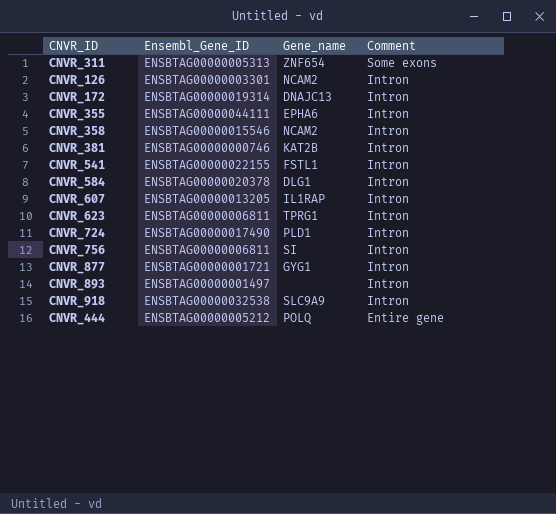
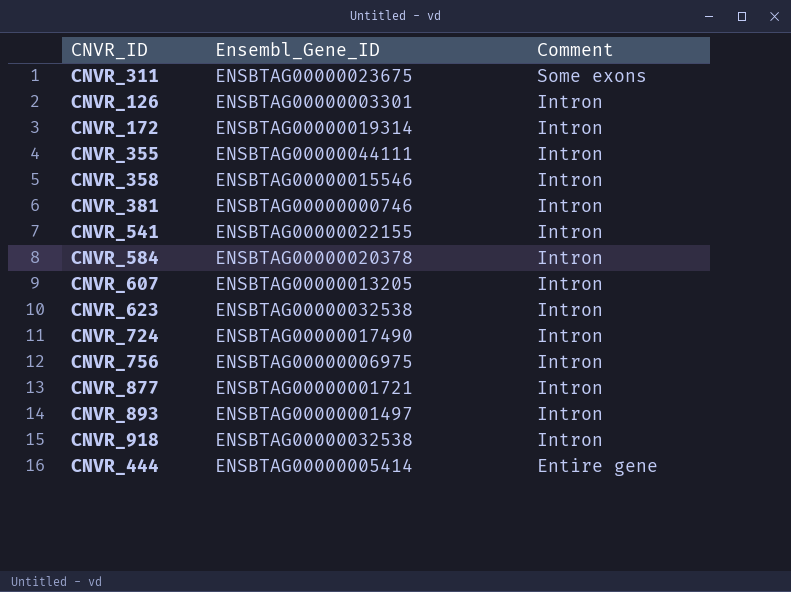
column Gene_name | position: 3 -> none
CNVR_311 | Ensembl_Gene_ID: ENSBTAG00000005313 -> ENSBTAG00000023675
CNVR_623 | Ensembl_Gene_ID: ENSBTAG00000006811 -> ENSBTAG00000032538
CNVR_756 | Ensembl_Gene_ID: ENSBTAG00000006811 -> ENSBTAG00000006975
CNVR_444 | Ensembl_Gene_ID: ENSBTAG00000005212 -> ENSBTAG00000005414

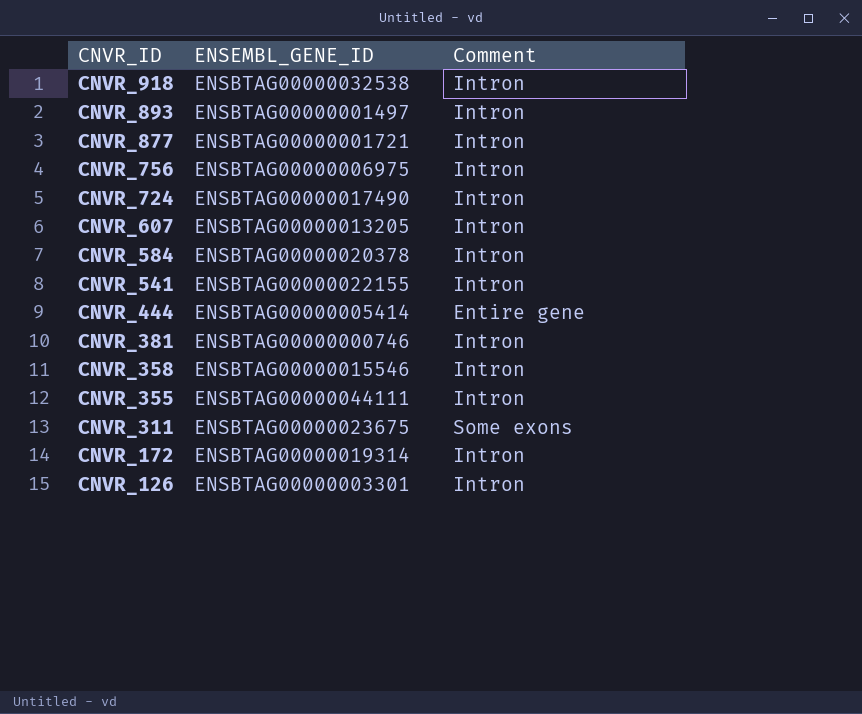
row order: Comment descending -> CNVR_ID descending
column name: Ensembl_Gene_ID -> ENSEMBL_GENE_ID
row CNVR_623: ENSBTAG00000032538 | Intron -> none

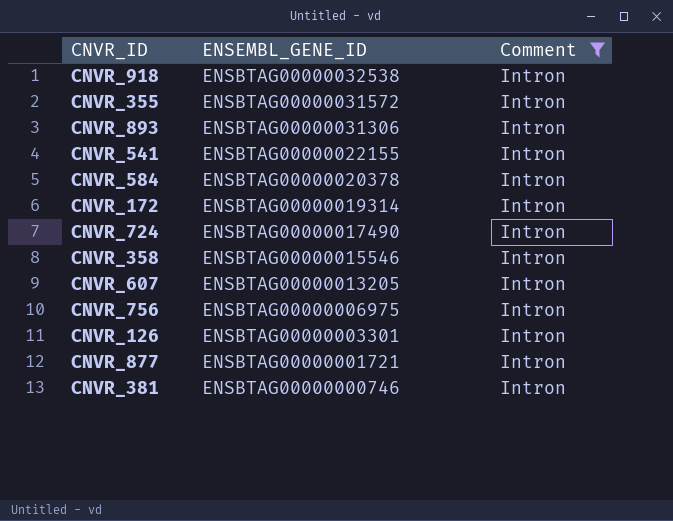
filter: none -> Comment = Intron
row order: CNVR_ID descending -> ENSEMBL_GENE_ID descending
CNVR_355 | ENSEMBL_GENE_ID: ENSBTAG00000044111 -> ENSBTAG00000031572
CNVR_893 | ENSEMBL_GENE_ID: ENSBTAG00000001497 -> ENSBTAG00000031306

